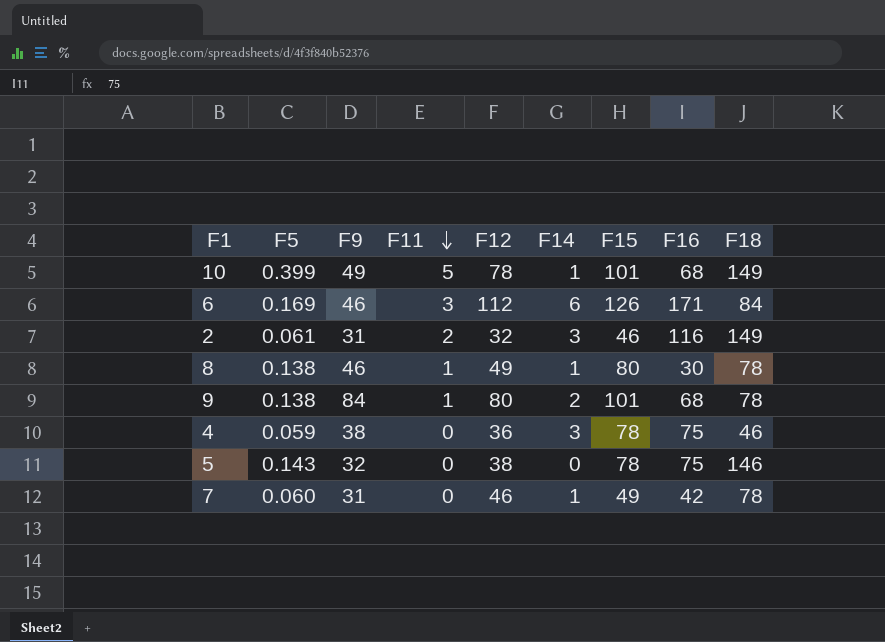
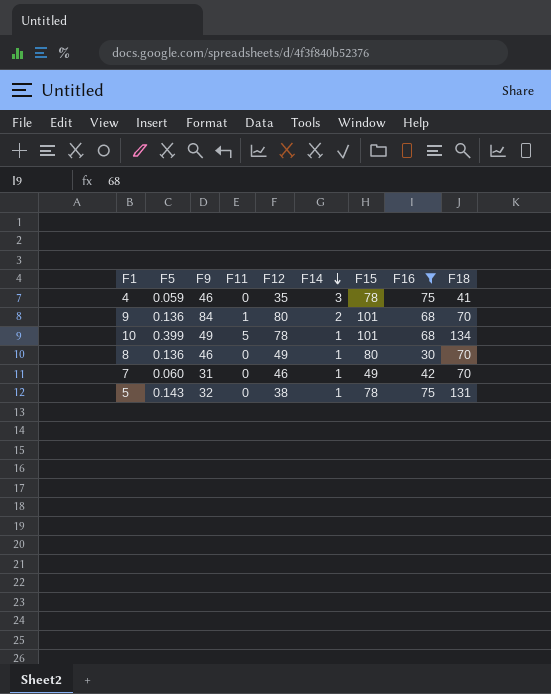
filter: none -> F16 <= 75
row order: F11 descending -> F14 descending
4 | F9: 38 -> 46
4 | F12: 36 -> 35
4 | F18: 46 -> 41
9 | F5: 0.138 -> 0.136
9 | F18: 78 -> 70
10 | F18: 149 -> 134
8 | F5: 0.138 -> 0.136
8 | F11: 1 -> 0
8 | F18: 78 -> 70
7 | F18: 78 -> 70
5 | F14: 0 -> 1
5 | F18: 146 -> 131

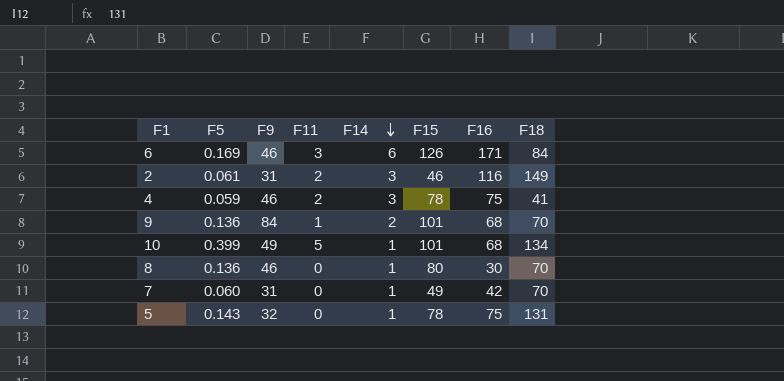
filter: F16 <= 75 -> none
column F12 | position: 5 -> none
4 | F11: 0 -> 2

